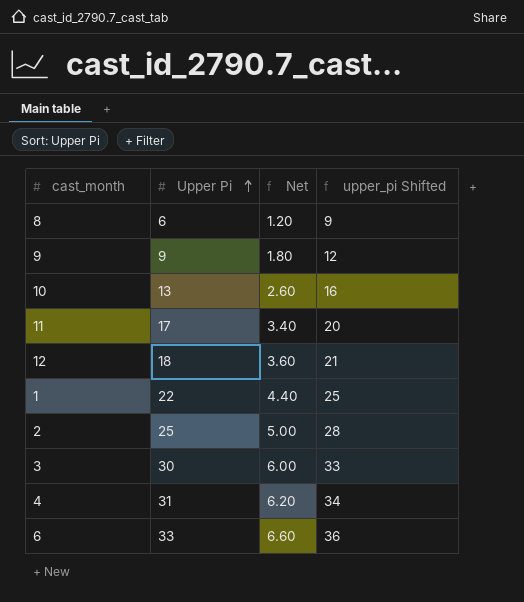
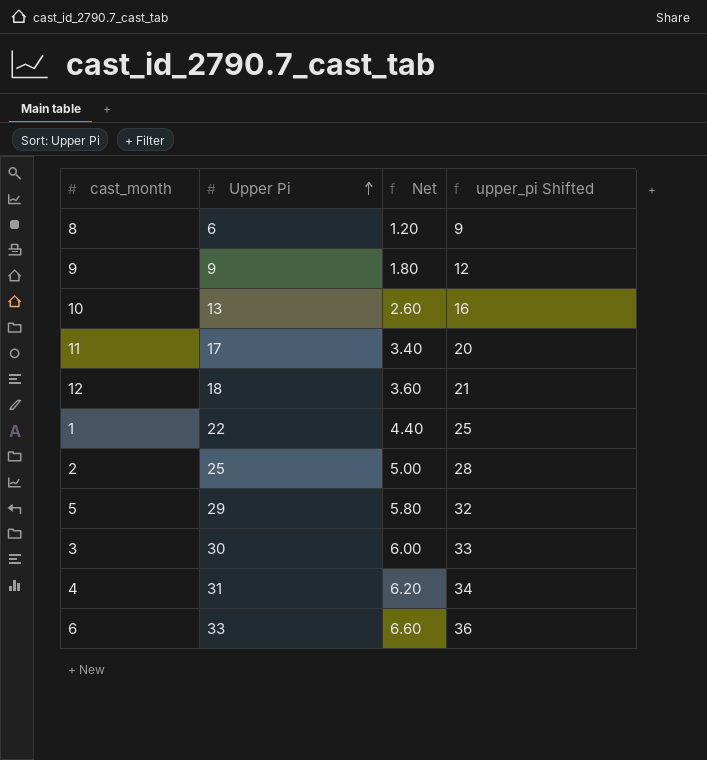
row 5: none -> 29 | 5.80 | 32

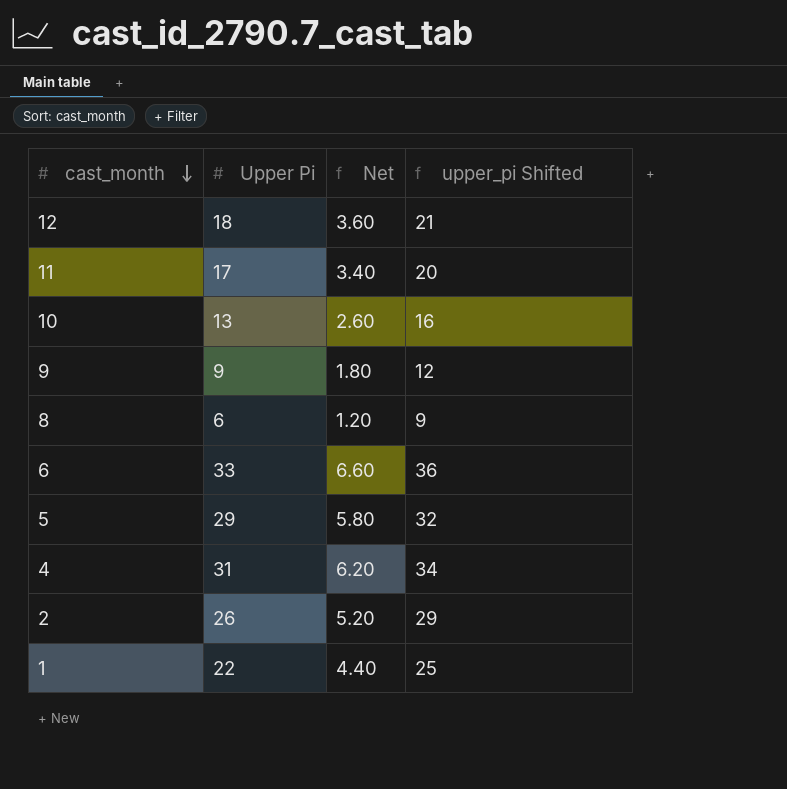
row order: Upper Pi ascending -> cast_month descending
row 3: 30 | 6.00 | 33 -> none
2 | Upper Pi: 25 -> 26
2 | Net: 5.00 -> 5.20
2 | upper_pi Shifted: 28 -> 29

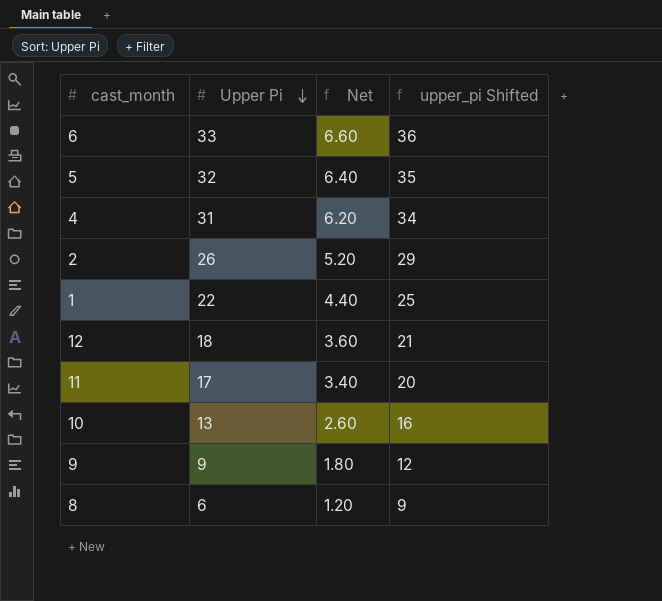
row order: cast_month descending -> Upper Pi descending
5 | Upper Pi: 29 -> 32
5 | Net: 5.80 -> 6.40
5 | upper_pi Shifted: 32 -> 35

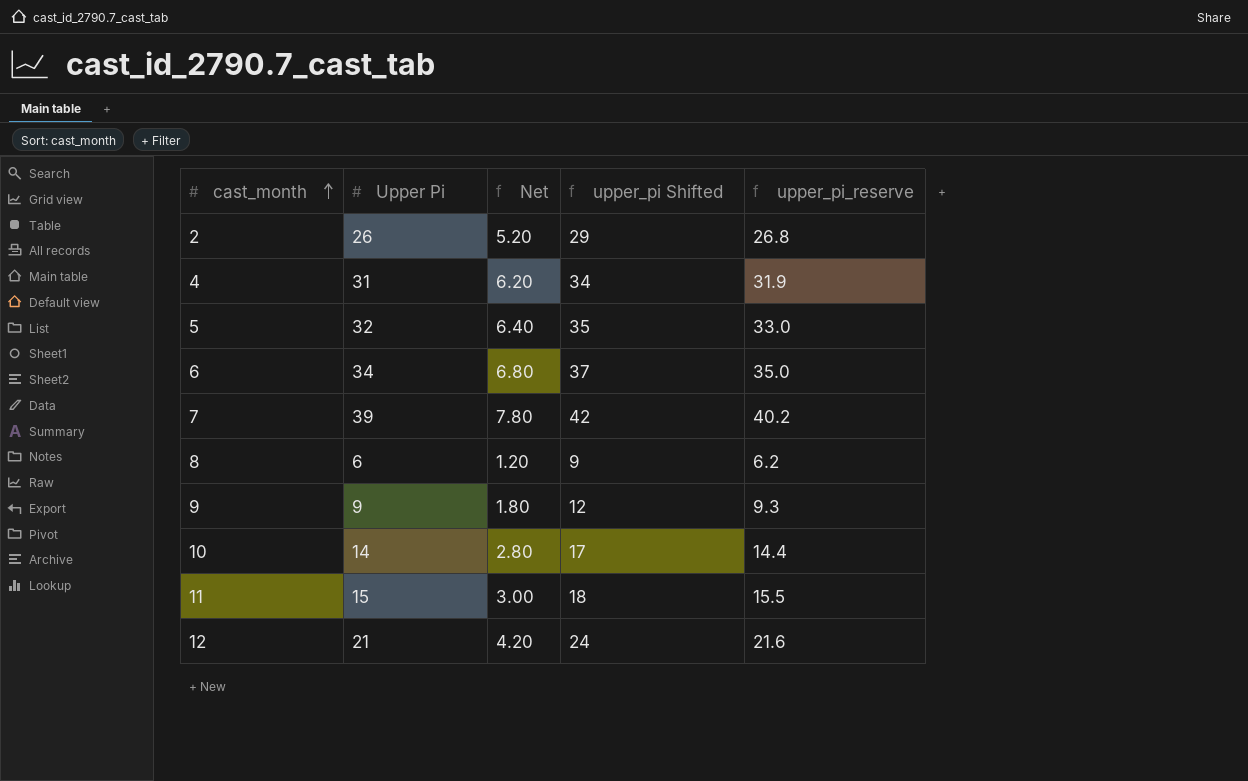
row order: Upper Pi descending -> cast_month ascending
column upper_pi_reserve | formula: none -> [Upper Pi] * 1.03
row 1: 22 | 4.40 | 25 -> none
6 | Upper Pi: 33 -> 34
6 | Net: 6.60 -> 6.80
6 | upper_pi Shifted: 36 -> 37
row 7: none -> 39 | 7.80 | 42 | 40.2
10 | Upper Pi: 13 -> 14
10 | Net: 2.60 -> 2.80
10 | upper_pi Shifted: 16 -> 17
11 | Upper Pi: 17 -> 15
11 | Net: 3.40 -> 3.00
11 | upper_pi Shifted: 20 -> 18
12 | Upper Pi: 18 -> 21
12 | Net: 3.60 -> 4.20
12 | upper_pi Shifted: 21 -> 24

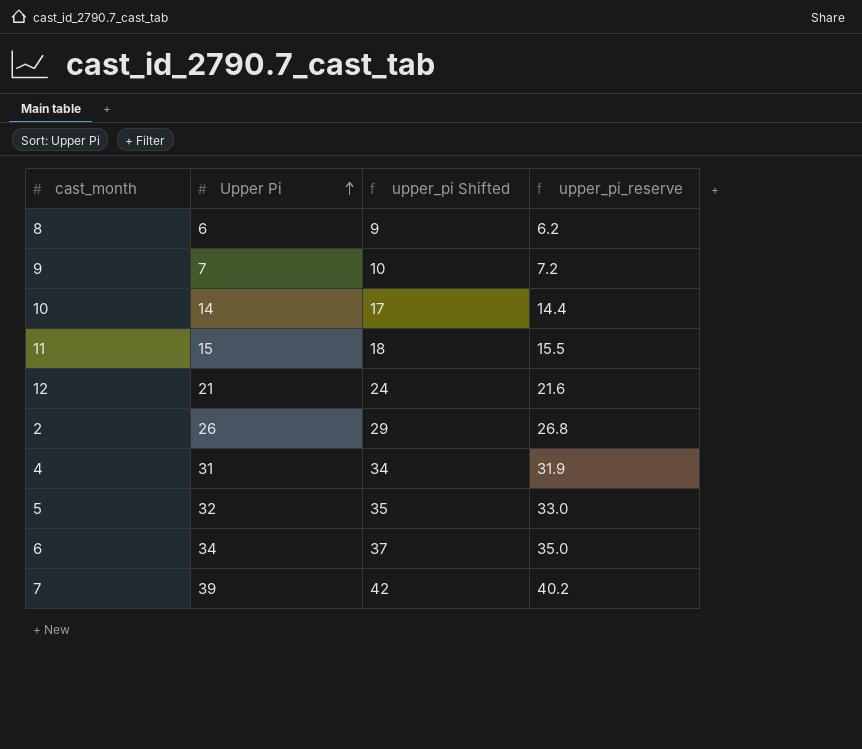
row order: cast_month ascending -> Upper Pi ascending
column Net | formula: [Upper Pi] * 0.2 -> none
9 | Upper Pi: 9 -> 7
9 | upper_pi Shifted: 12 -> 10
9 | upper_pi_reserve: 9.3 -> 7.2

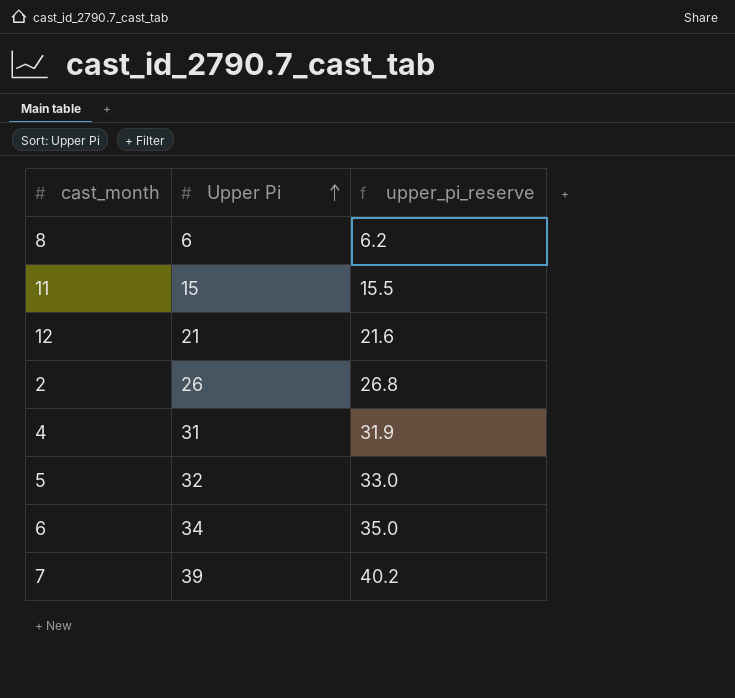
column upper_pi Shifted | formula: [Upper Pi] + 3 -> none
row 9: 7 | 10 | 7.2 -> none
row 10: 14 | 17 | 14.4 -> none

